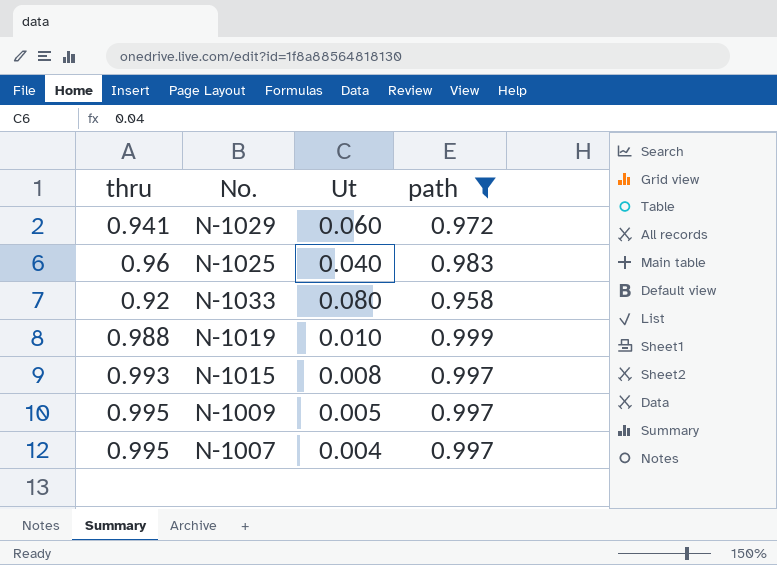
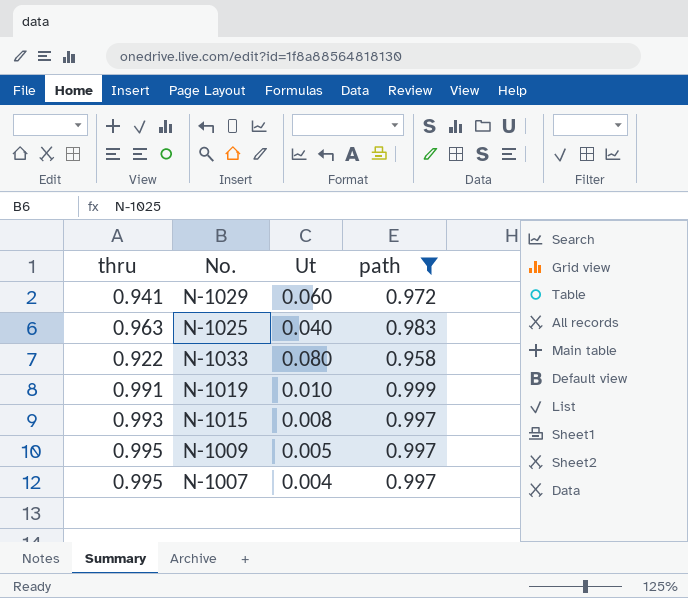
N-1025 | thru: 0.96 -> 0.963
N-1033 | thru: 0.92 -> 0.922
N-1019 | thru: 0.988 -> 0.991

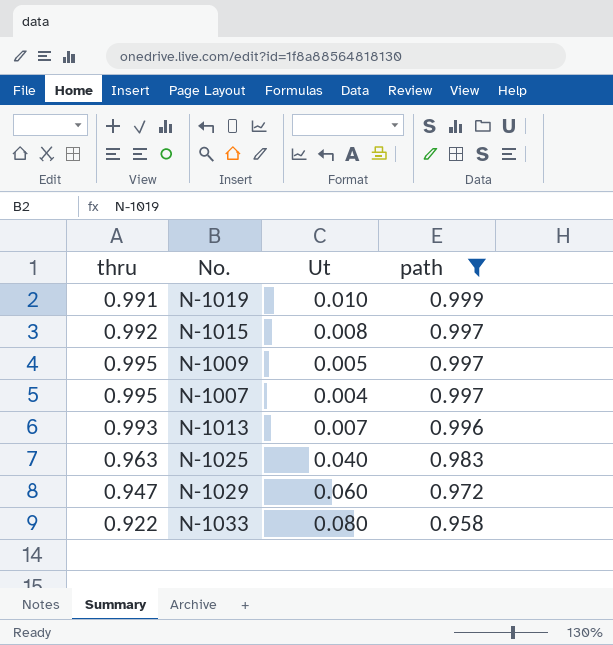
row order: none -> path descending
N-1015 | thru: 0.993 -> 0.992
row N-1013: none -> 0.993 | 0.007 | 0.996
N-1029 | thru: 0.941 -> 0.947

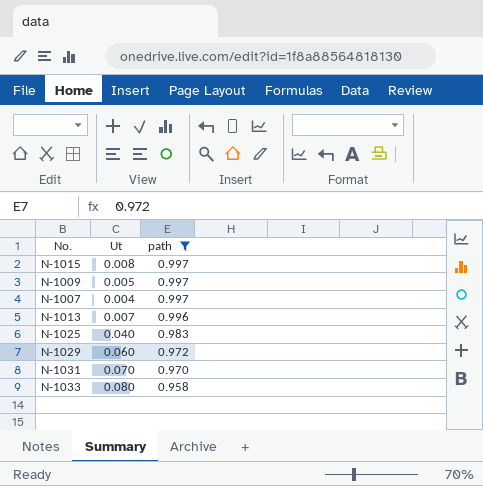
column thru | position: 1 -> none
row N-1019: 0.991 | 0.010 | 0.999 -> none
row N-1031: none -> 0.070 | 0.970

